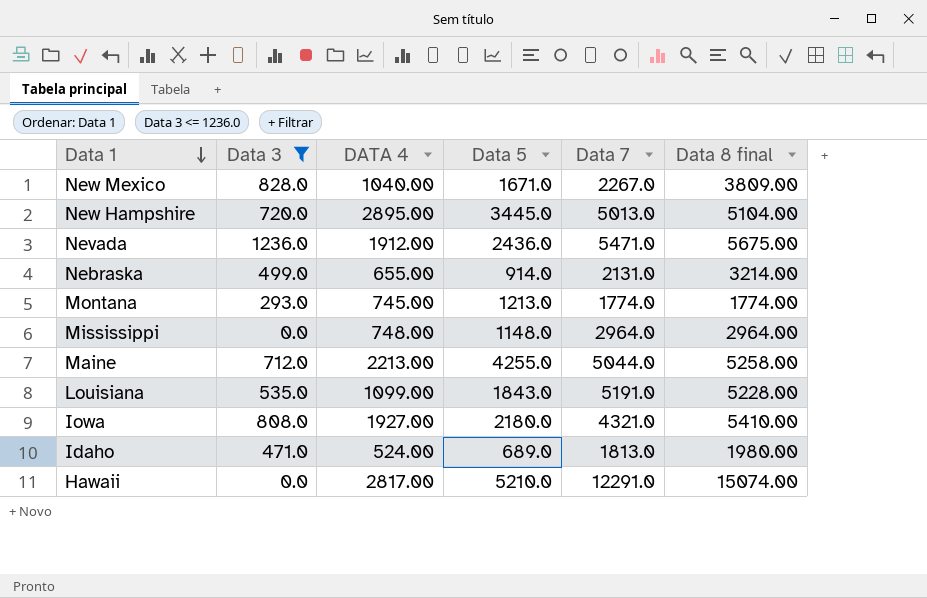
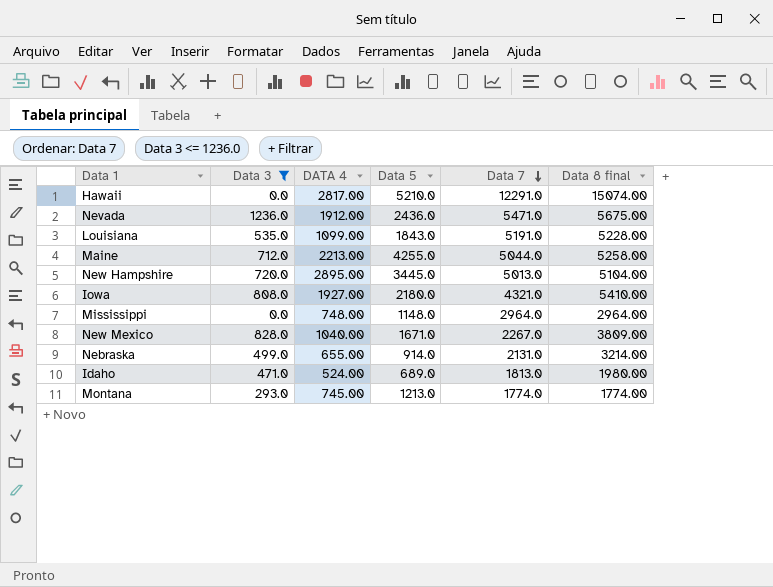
row order: Data 1 descending -> Data 7 descending

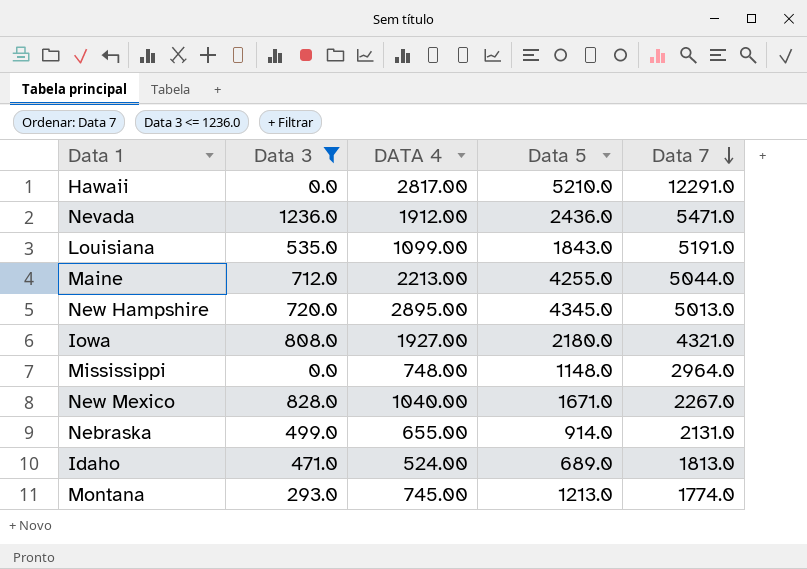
column Data 8 final | position: 6 -> none
New Hampshire | Data 5: 3445.0 -> 4345.0

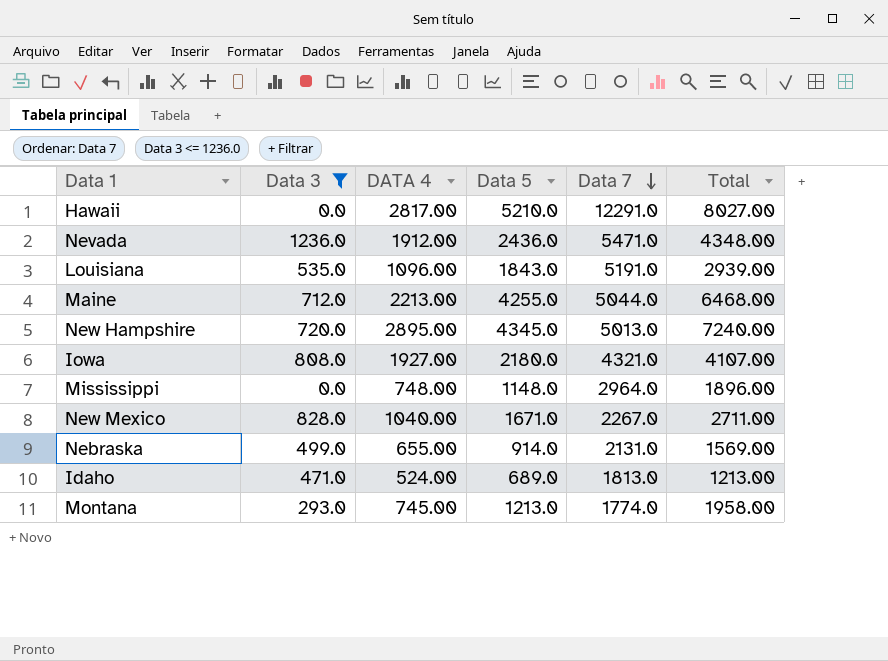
column Total | formula: none -> [DATA 4] + [Data 5]
Louisiana | DATA 4: 1099.00 -> 1096.00

